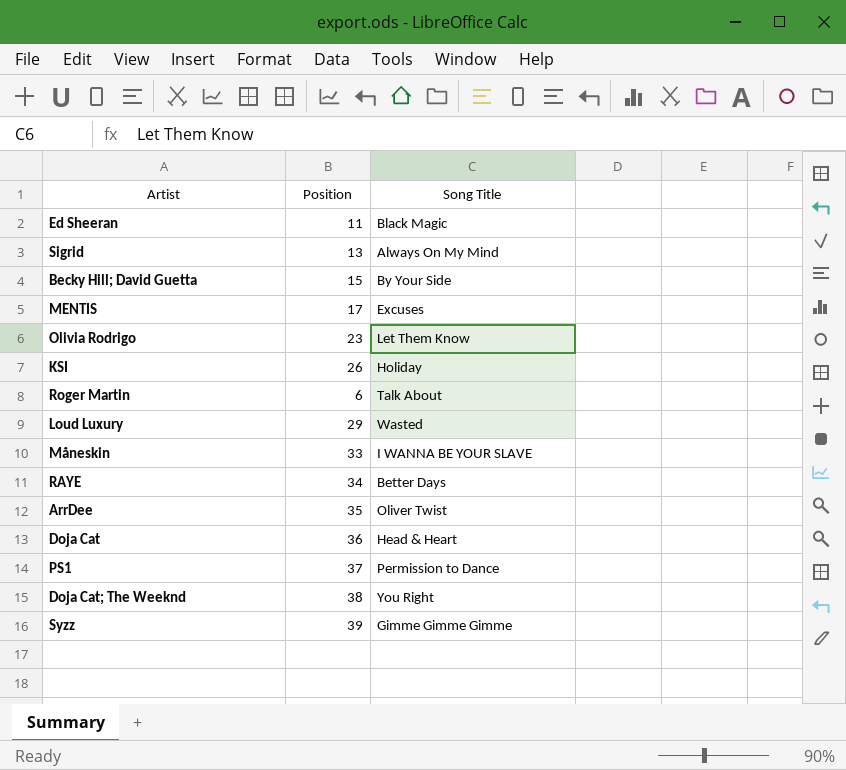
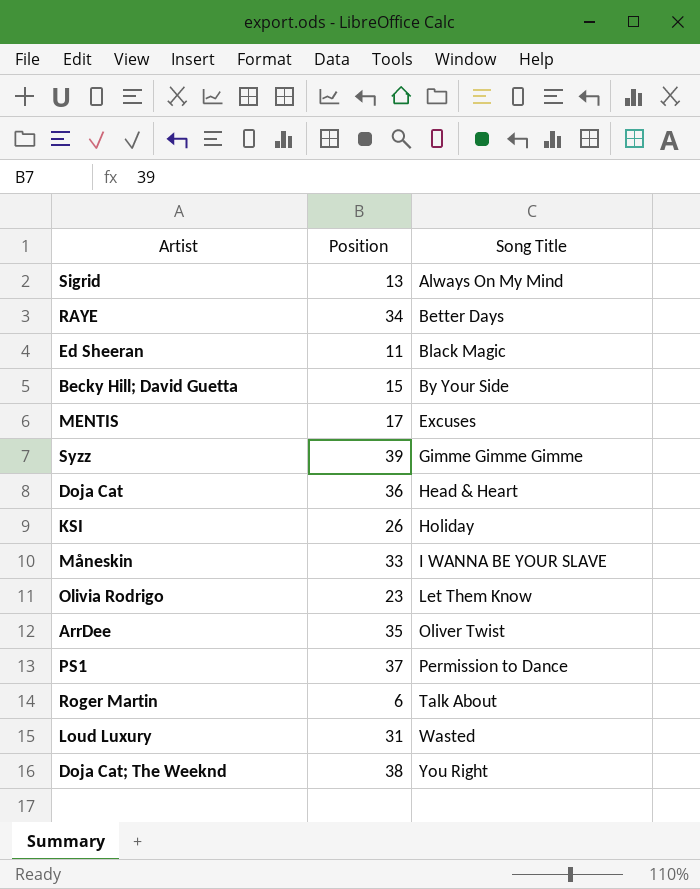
row order: none -> Song Title ascending
Loud Luxury | Position: 29 -> 31

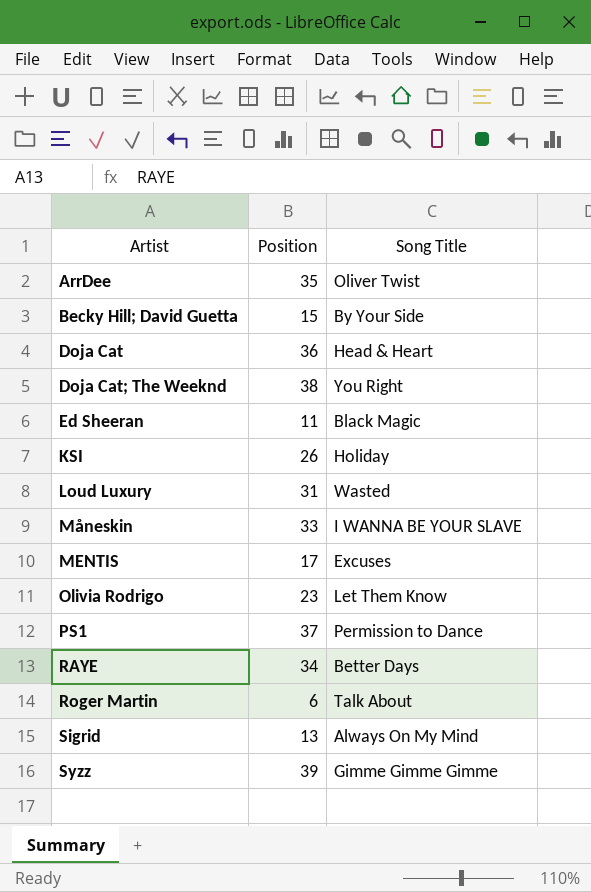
row order: Song Title ascending -> Artist ascending

